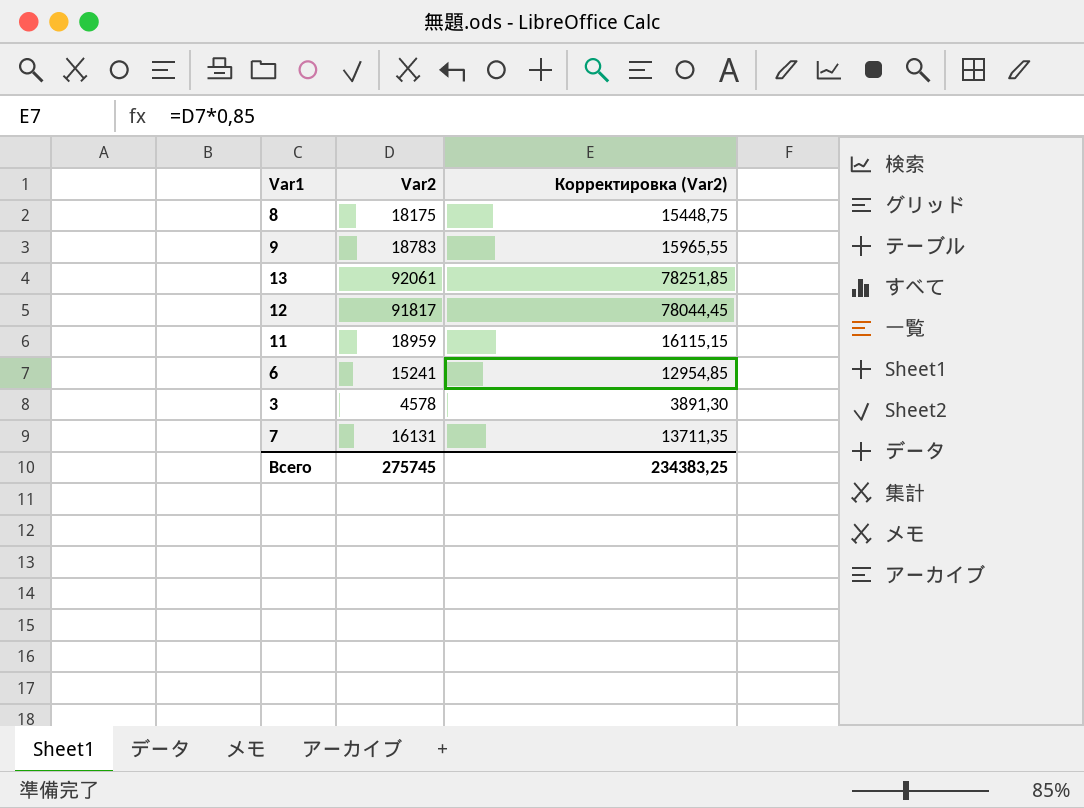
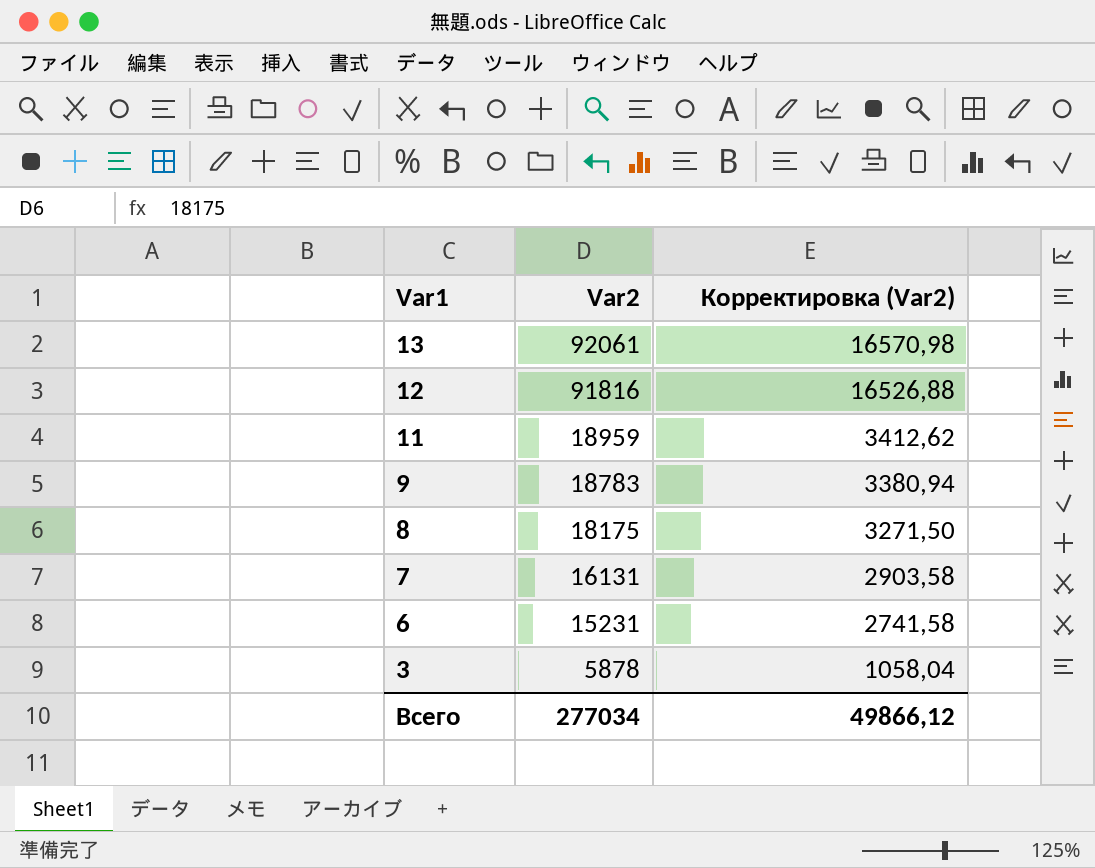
row order: none -> Var1 descending
column Корректировка (Var2) | formula: [Var2] * 0,85 -> [Var2] * 0,18
12 | Var2: 91817 -> 91816
6 | Var2: 15241 -> 15231
3 | Var2: 4578 -> 5878
Всего | Var2: 275745 -> 277034
Всего | Корректировка (Var2): 234383,25 -> 49866,12

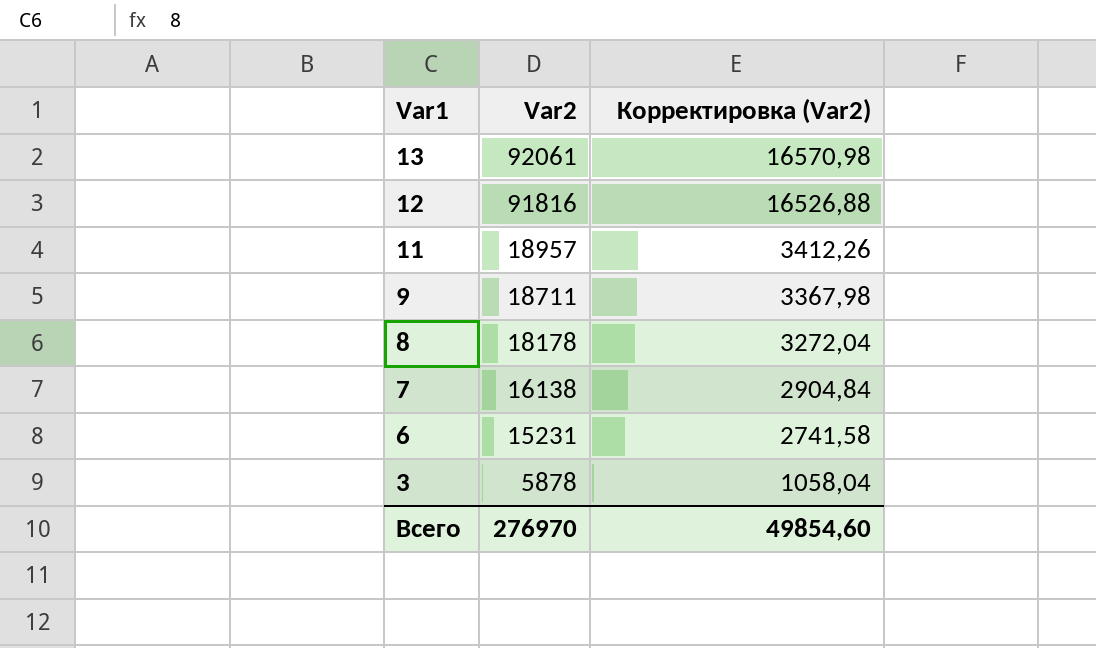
11 | Var2: 18959 -> 18957
11 | Корректировка (Var2): 3412,62 -> 3412,26
9 | Var2: 18783 -> 18711
9 | Корректировка (Var2): 3380,94 -> 3367,98
8 | Var2: 18175 -> 18178
8 | Корректировка (Var2): 3271,50 -> 3272,04
7 | Var2: 16131 -> 16138
7 | Корректировка (Var2): 2903,58 -> 2904,84
Всего | Var2: 277034 -> 276970
Всего | Корректировка (Var2): 49866,12 -> 49854,60

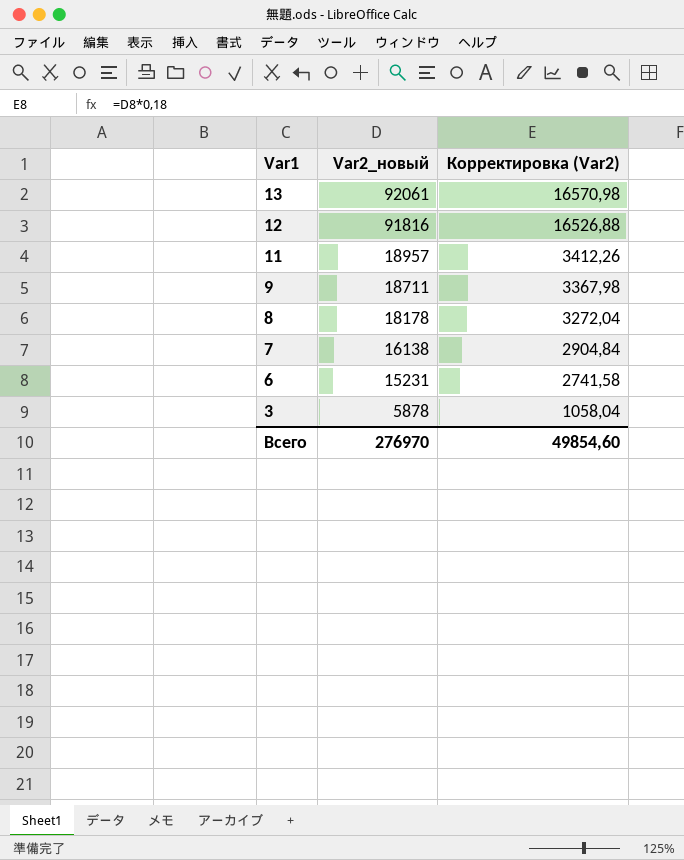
column name: Var2 -> Var2_новый

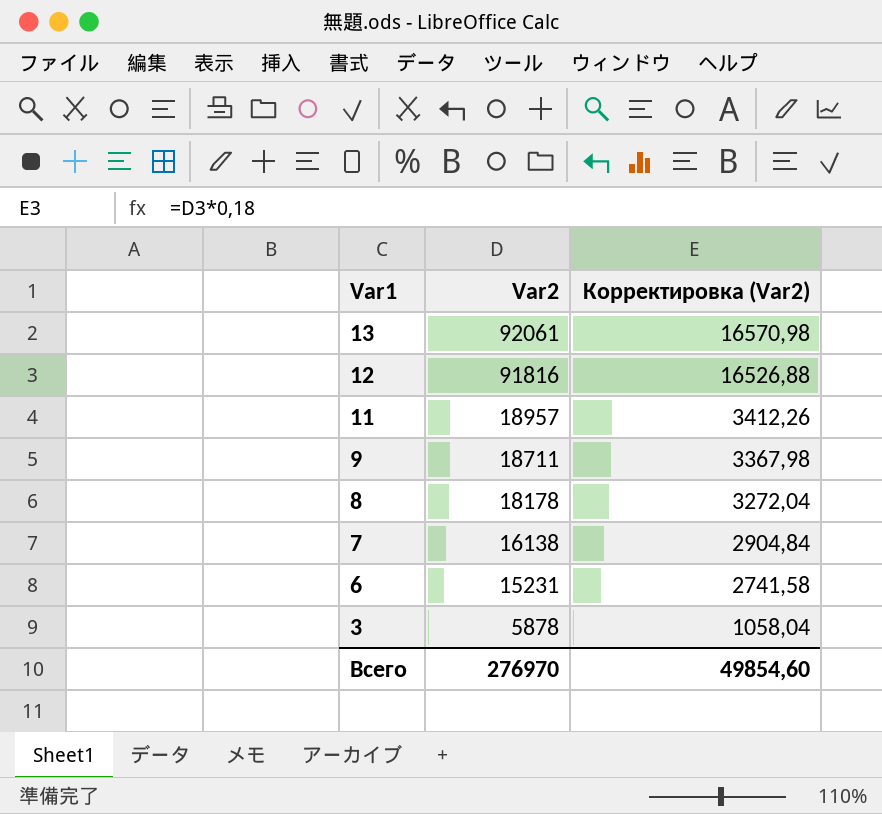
column name: Var2_новый -> Var2

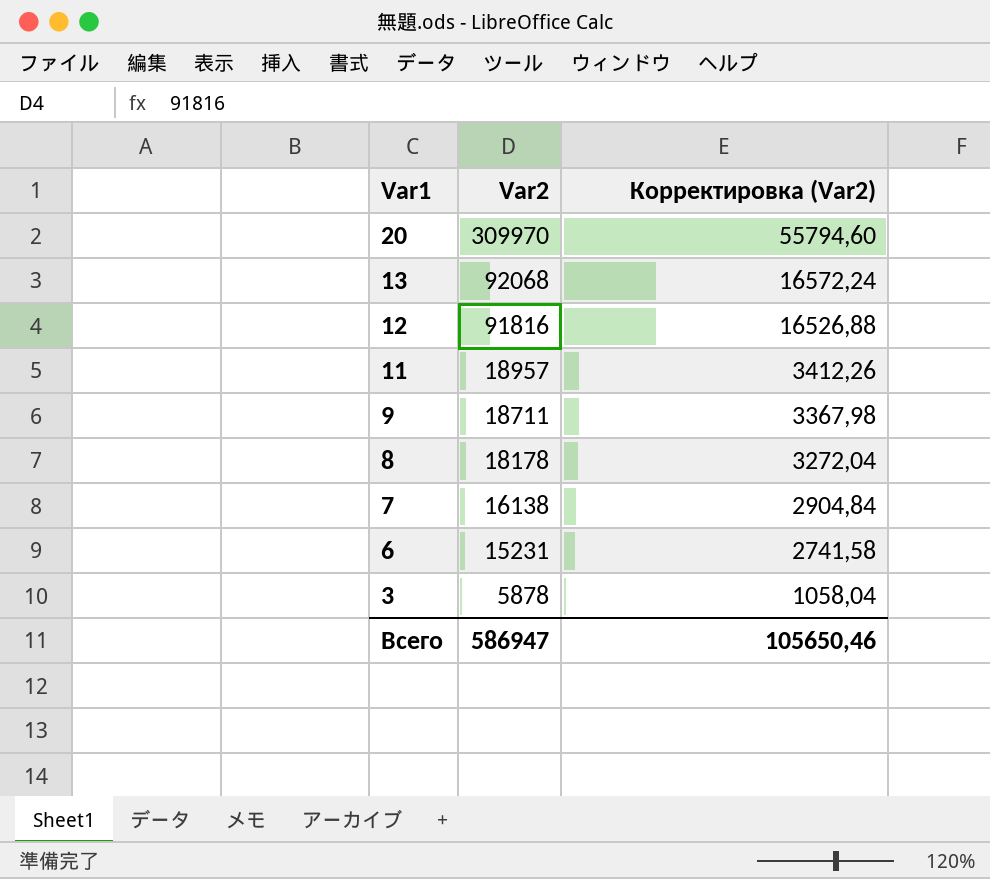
row 20: none -> 309970 | 55794,60
13 | Var2: 92061 -> 92068
13 | Корректировка (Var2): 16570,98 -> 16572,24
Всего | Var2: 276970 -> 586947
Всего | Корректировка (Var2): 49854,60 -> 105650,46

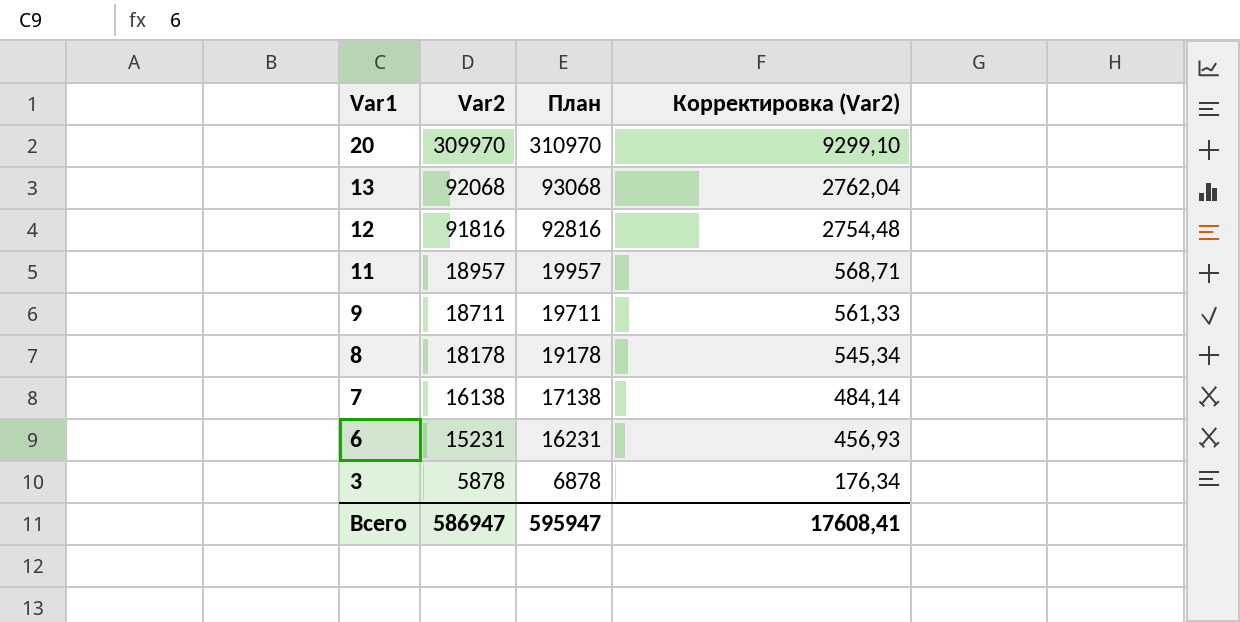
column План | formula: none -> [Var2] + 1000
column Корректировка (Var2) | formula: [Var2] * 0,18 -> [Var2] * 0,03
Всего | Корректировка (Var2): 105650,46 -> 17608,41

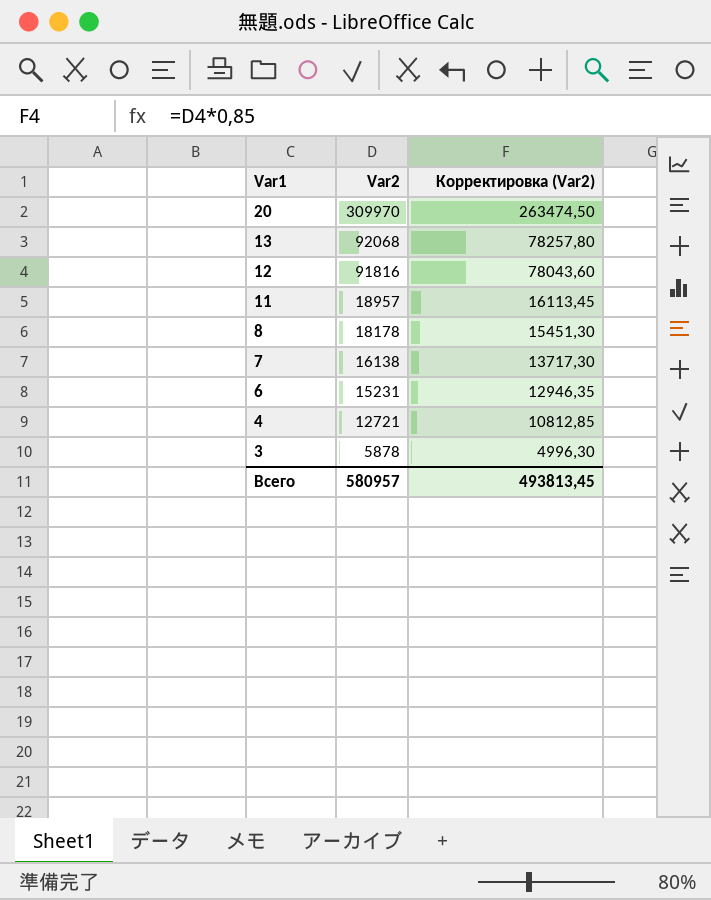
column План | formula: [Var2] + 1000 -> none
column Корректировка (Var2) | formula: [Var2] * 0,03 -> [Var2] * 0,85
row 9: 18711 | 19711 | 561,33 -> none
row 4: none -> 12721 | 10812,85
Всего | Var2: 586947 -> 580957
Всего | Корректировка (Var2): 17608,41 -> 493813,45

